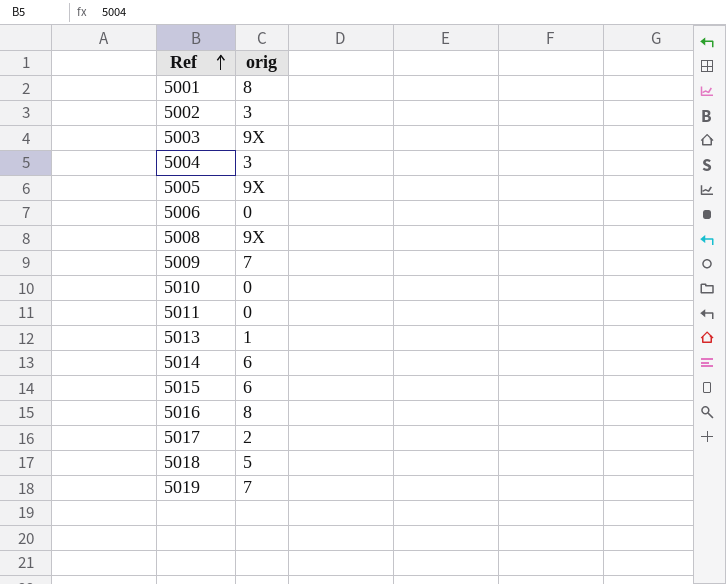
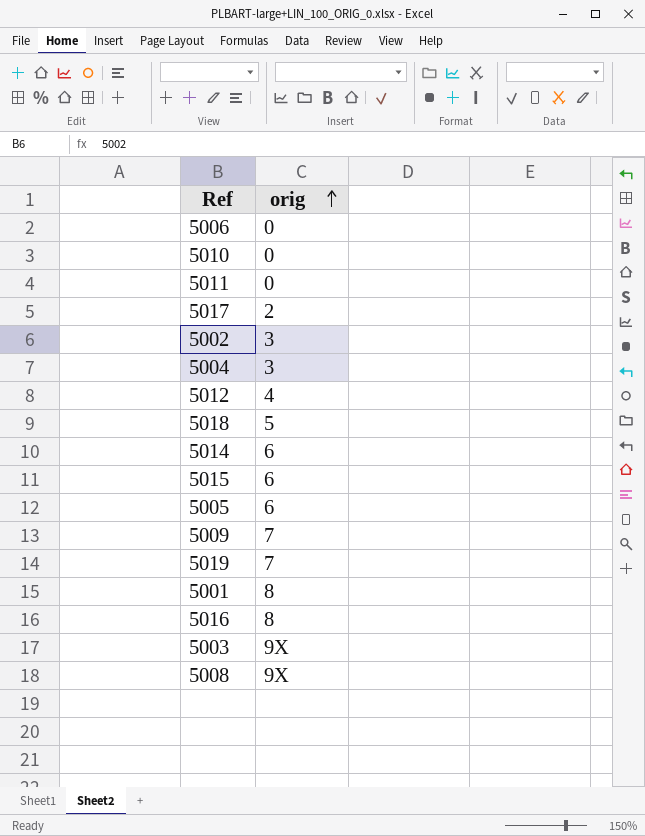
row order: Ref ascending -> orig ascending
row 5013: 1 -> none
row 5012: none -> 4
5005 | orig: 9X -> 6

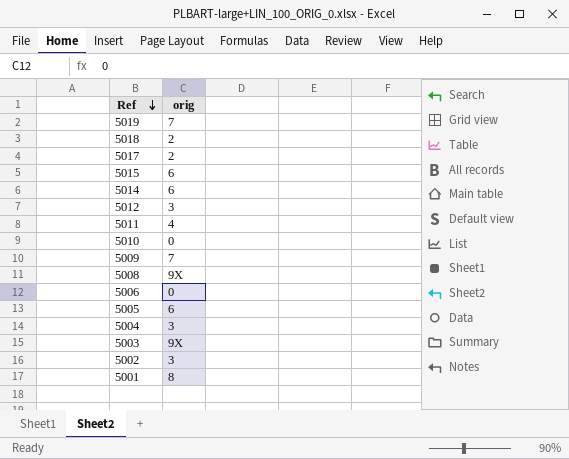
row order: orig ascending -> Ref descending
row 5016: 8 -> none
5018 | orig: 5 -> 2
5012 | orig: 4 -> 3
5011 | orig: 0 -> 4

